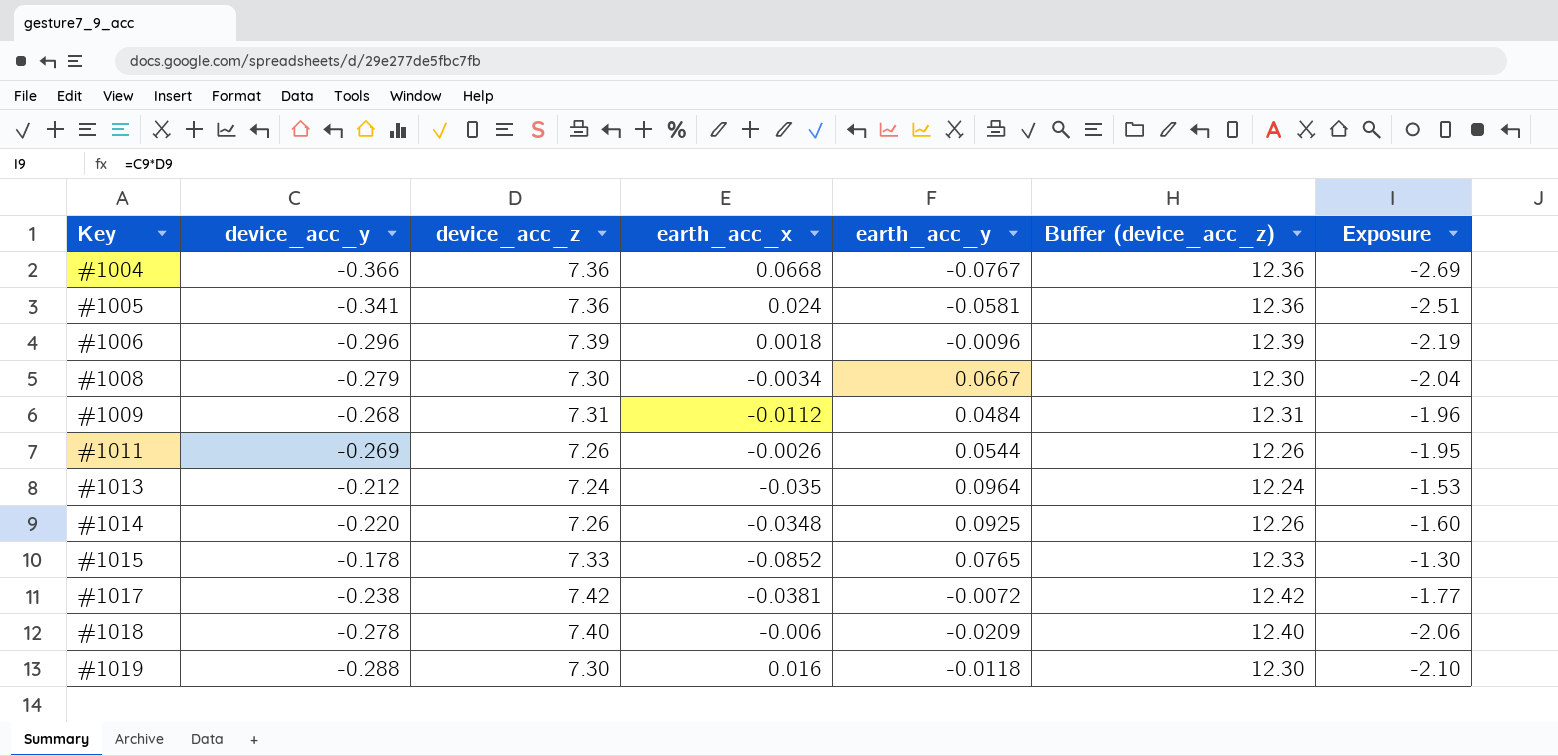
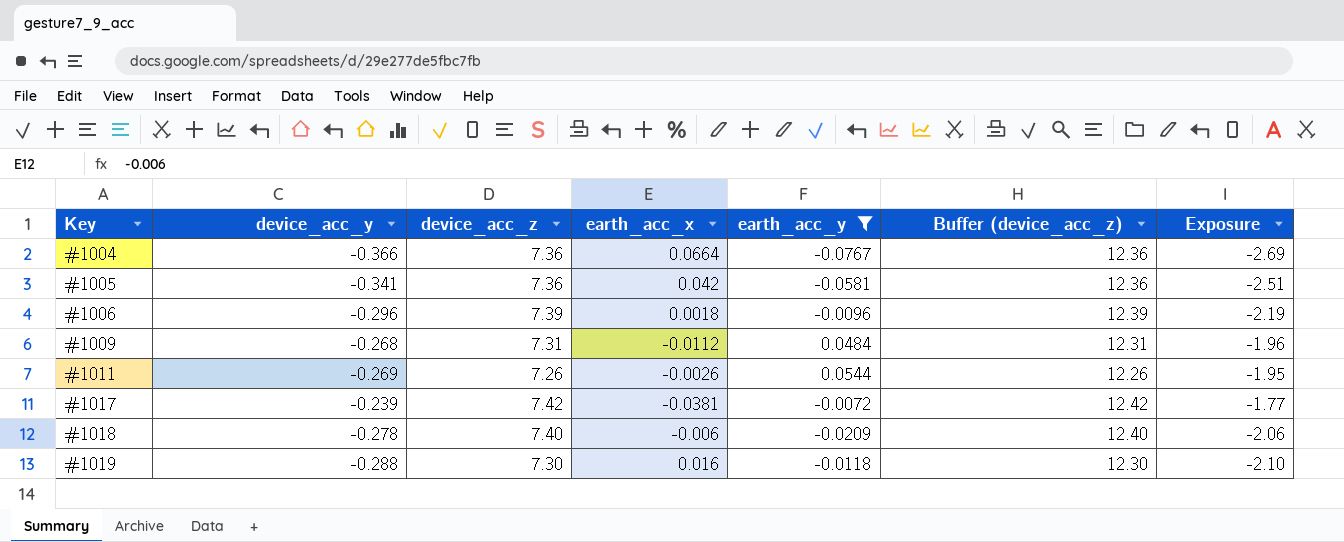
filter: none -> earth_acc_y <= 0.0544
#1004 | earth_acc_x: 0.0668 -> 0.0664
#1005 | earth_acc_x: 0.024 -> 0.042
#1017 | device_acc_y: -0.238 -> -0.239

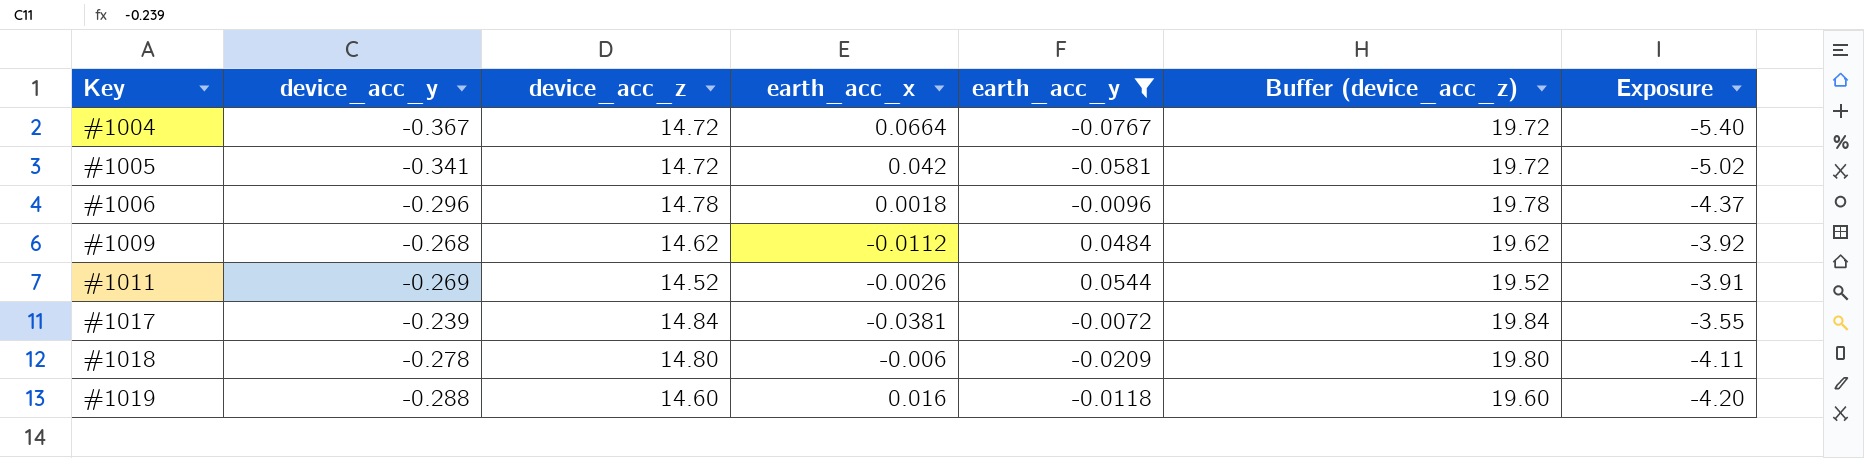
#1004 | device_acc_y: -0.366 -> -0.367
#1004 | device_acc_z: 7.36 -> 14.72
#1004 | Buffer (device_acc_z): 12.36 -> 19.72
#1004 | Exposure: -2.69 -> -5.40
#1005 | device_acc_z: 7.36 -> 14.72
#1005 | Buffer (device_acc_z): 12.36 -> 19.72
#1005 | Exposure: -2.51 -> -5.02
#1006 | device_acc_z: 7.39 -> 14.78
#1006 | Buffer (device_acc_z): 12.39 -> 19.78
#1006 | Exposure: -2.19 -> -4.37
#1009 | device_acc_z: 7.31 -> 14.62
#1009 | Buffer (device_acc_z): 12.31 -> 19.62
#1009 | Exposure: -1.96 -> -3.92
#1011 | device_acc_z: 7.26 -> 14.52
#1011 | Buffer (device_acc_z): 12.26 -> 19.52
#1011 | Exposure: -1.95 -> -3.91
#1017 | device_acc_z: 7.42 -> 14.84
#1017 | Buffer (device_acc_z): 12.42 -> 19.84
#1017 | Exposure: -1.77 -> -3.55
#1018 | device_acc_z: 7.40 -> 14.80
#1018 | Buffer (device_acc_z): 12.40 -> 19.80
#1018 | Exposure: -2.06 -> -4.11
#1019 | device_acc_z: 7.30 -> 14.60
#1019 | Buffer (device_acc_z): 12.30 -> 19.60
#1019 | Exposure: -2.10 -> -4.20

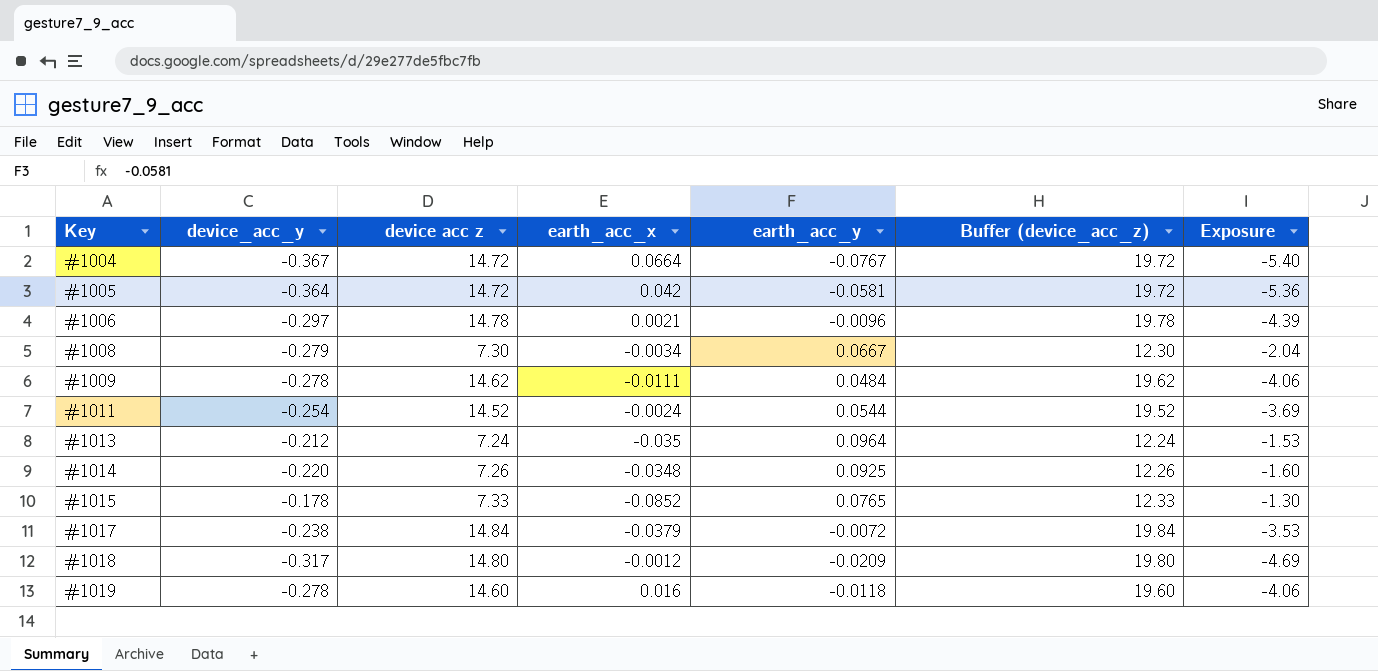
filter: earth_acc_y <= 0.0544 -> none
column name: device_acc_z -> device acc z
#1005 | device_acc_y: -0.341 -> -0.364
#1005 | Exposure: -5.02 -> -5.36
#1006 | device_acc_y: -0.296 -> -0.297
#1006 | earth_acc_x: 0.0018 -> 0.0021
#1006 | Exposure: -4.37 -> -4.39
#1009 | device_acc_y: -0.268 -> -0.278
#1009 | earth_acc_x: -0.0112 -> -0.0111
#1009 | Exposure: -3.92 -> -4.06
#1011 | device_acc_y: -0.269 -> -0.254
#1011 | earth_acc_x: -0.0026 -> -0.0024
#1011 | Exposure: -3.91 -> -3.69
#1017 | device_acc_y: -0.239 -> -0.238
#1017 | earth_acc_x: -0.0381 -> -0.0379
#1017 | Exposure: -3.55 -> -3.53
#1018 | device_acc_y: -0.278 -> -0.317
#1018 | earth_acc_x: -0.006 -> -0.0012
#1018 | Exposure: -4.11 -> -4.69
#1019 | device_acc_y: -0.288 -> -0.278
#1019 | Exposure: -4.20 -> -4.06

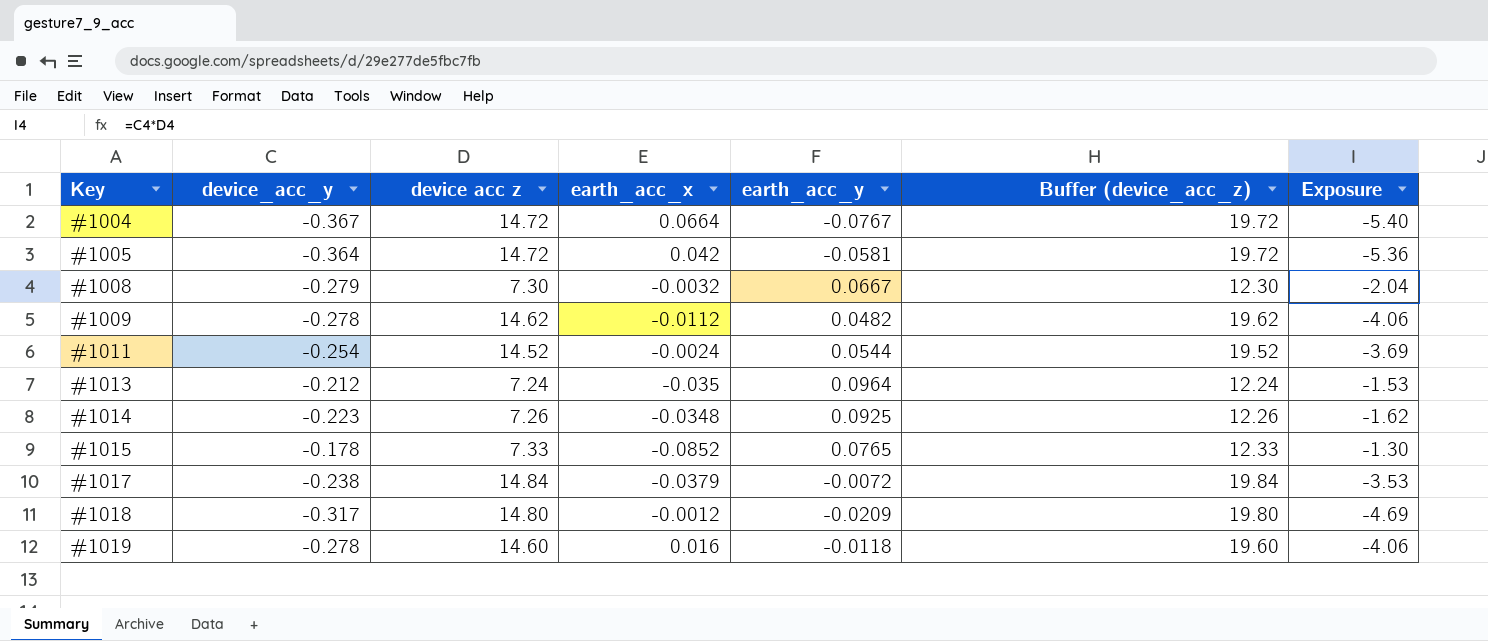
row #1006: -0.297 | 14.78 | 0.0021 | -0.0096 | 19.78 | -4.39 -> none
#1008 | earth_acc_x: -0.0034 -> -0.0032
#1009 | earth_acc_x: -0.0111 -> -0.0112
#1009 | earth_acc_y: 0.0484 -> 0.0482
#1014 | device_acc_y: -0.220 -> -0.223
#1014 | Exposure: -1.60 -> -1.62

